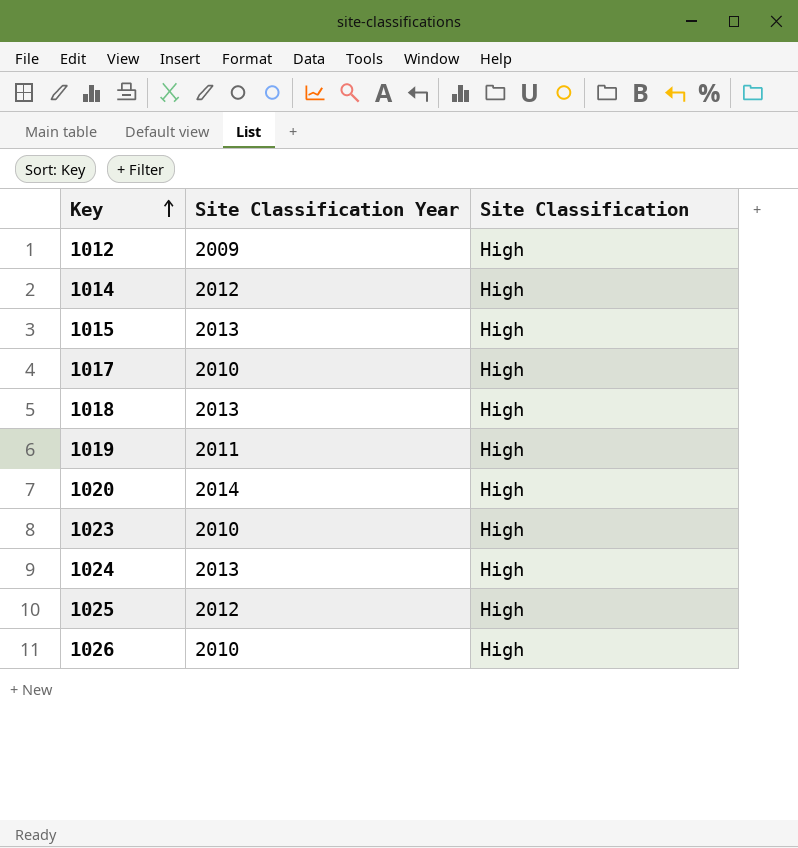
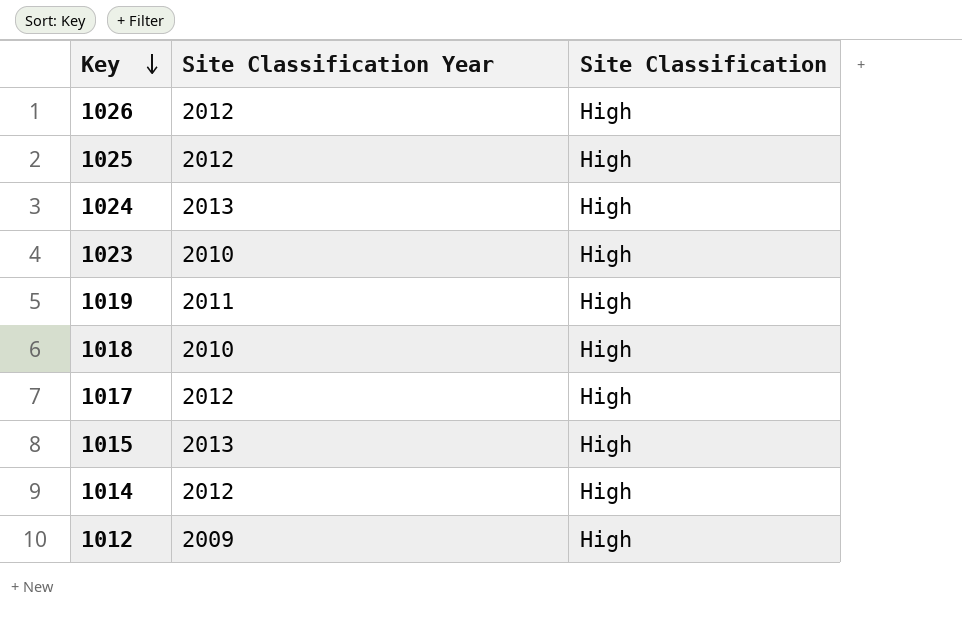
row order: Key ascending -> Key descending
row 1020: 2014 | High -> none
1026 | Site Classification Year: 2010 -> 2012
1018 | Site Classification Year: 2013 -> 2010
1017 | Site Classification Year: 2010 -> 2012

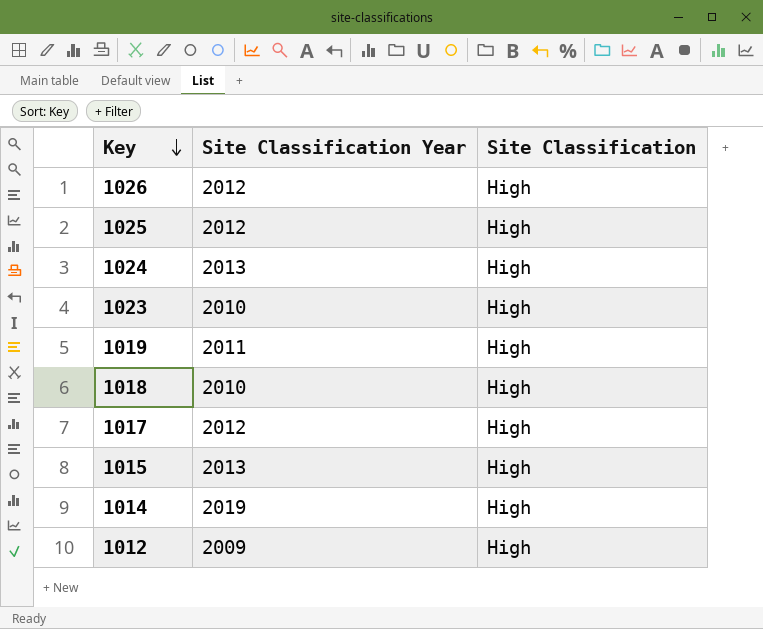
1014 | Site Classification Year: 2012 -> 2019

